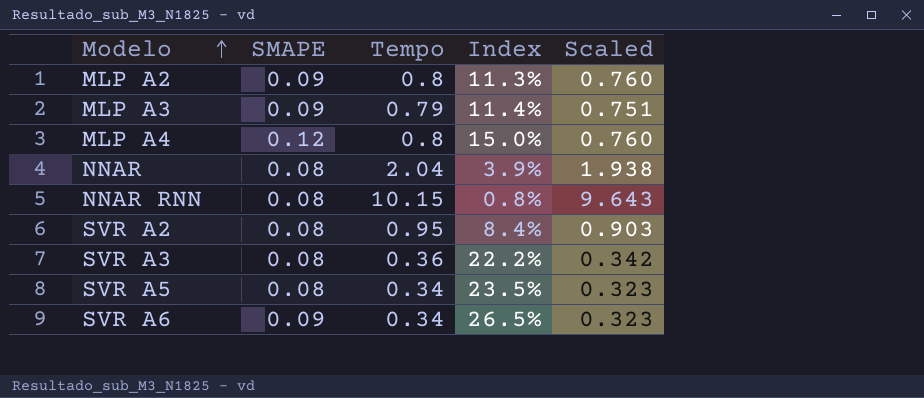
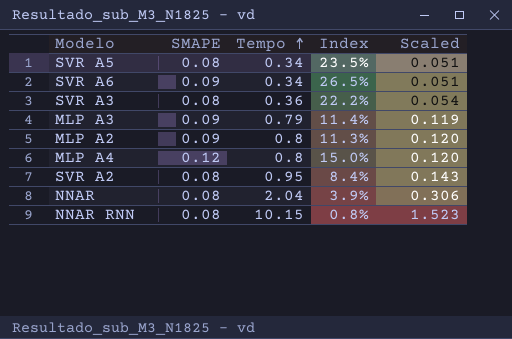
row order: Modelo ascending -> Tempo ascending
column Scaled | formula: [Tempo] * 0.95 -> [Tempo] * 0.15

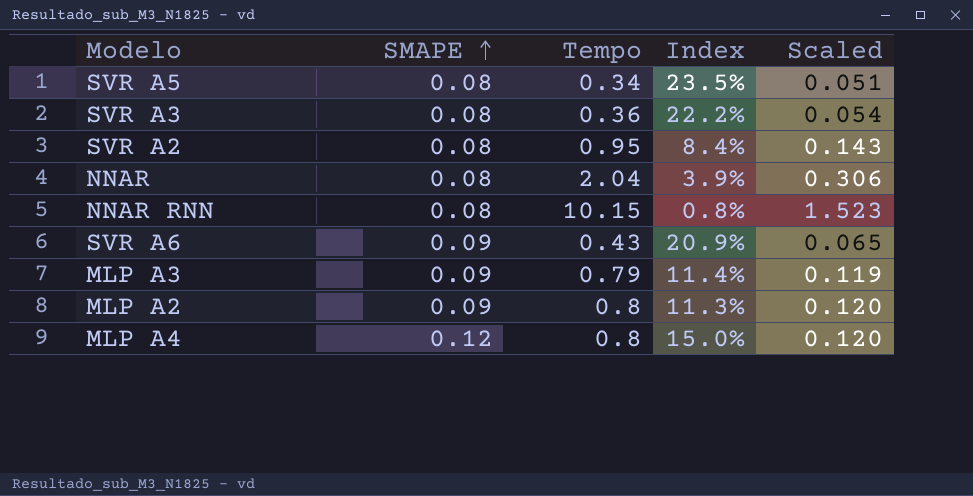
row order: Tempo ascending -> SMAPE ascending
SVR A6 | Tempo: 0.34 -> 0.43
SVR A6 | Index: 26.5% -> 20.9%
SVR A6 | Scaled: 0.051 -> 0.065

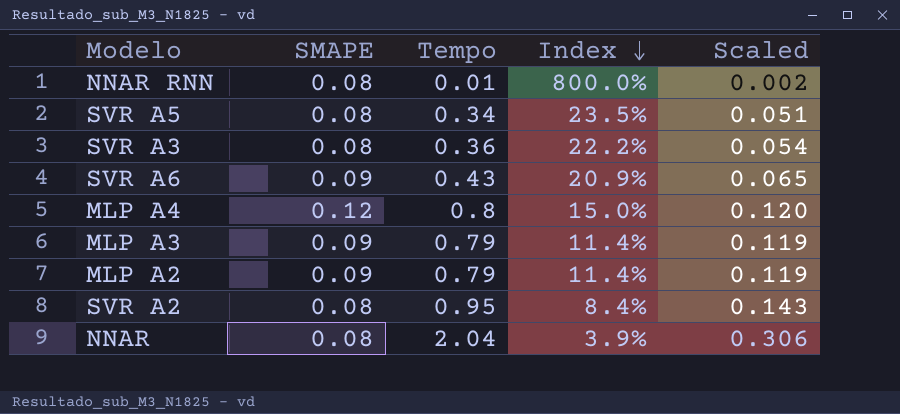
row order: SMAPE ascending -> Index descending
NNAR RNN | Tempo: 10.15 -> 0.01
NNAR RNN | Index: 0.8% -> 800.0%
NNAR RNN | Scaled: 1.523 -> 0.002
MLP A2 | Tempo: 0.8 -> 0.79
MLP A2 | Index: 11.3% -> 11.4%
MLP A2 | Scaled: 0.120 -> 0.119

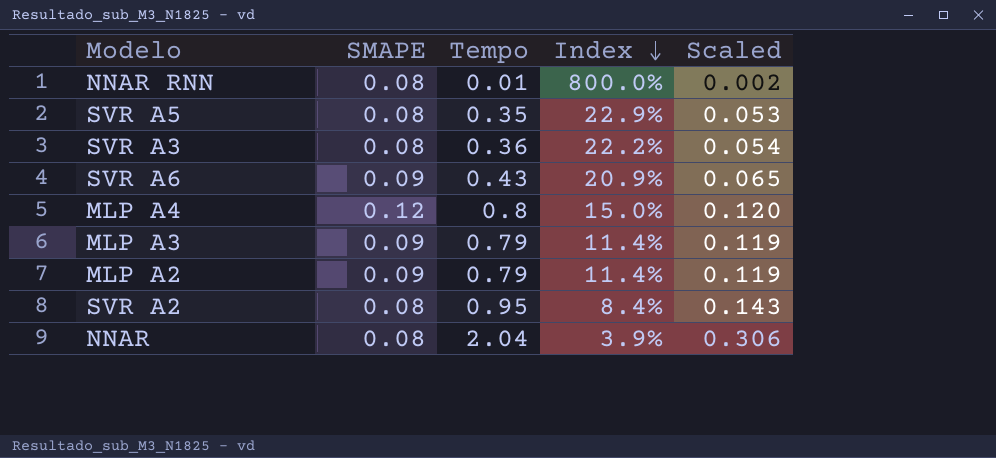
SVR A5 | Tempo: 0.34 -> 0.35
SVR A5 | Index: 23.5% -> 22.9%
SVR A5 | Scaled: 0.051 -> 0.053

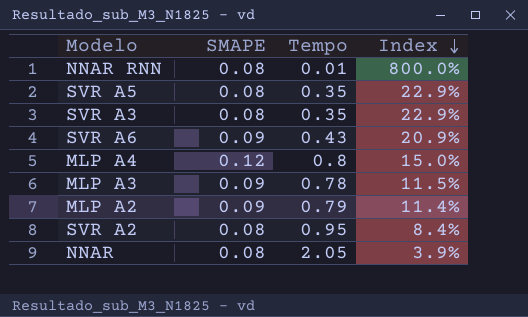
column Scaled | formula: [Tempo] * 0.15 -> none
SVR A3 | Tempo: 0.36 -> 0.35
SVR A3 | Index: 22.2% -> 22.9%
MLP A3 | Tempo: 0.79 -> 0.78
MLP A3 | Index: 11.4% -> 11.5%
NNAR | Tempo: 2.04 -> 2.05

